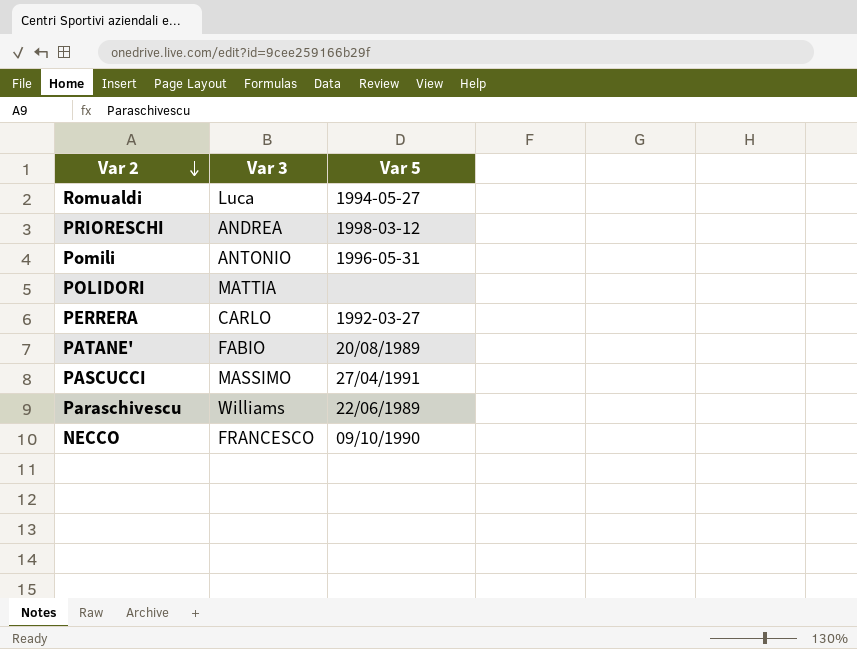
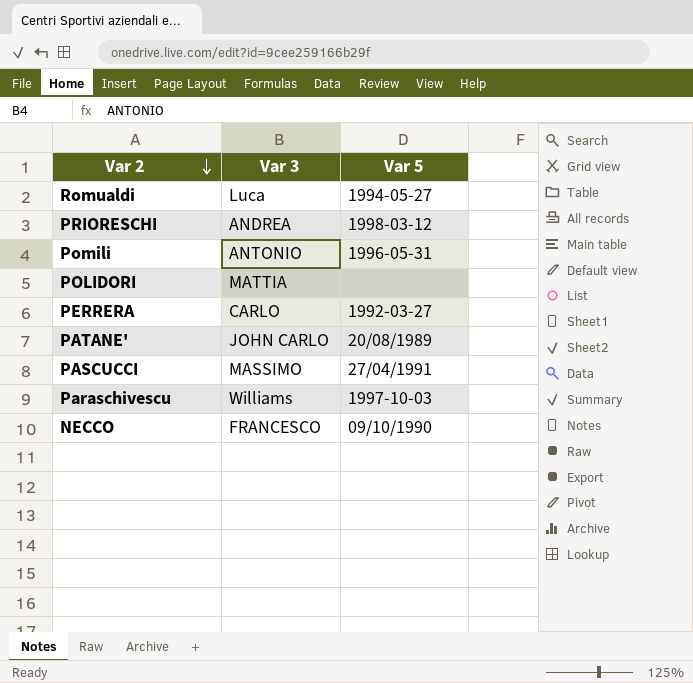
PATANE' | Var 3: FABIO -> JOHN CARLO
Paraschivescu | Var 5: 22/06/1989 -> 1997-10-03

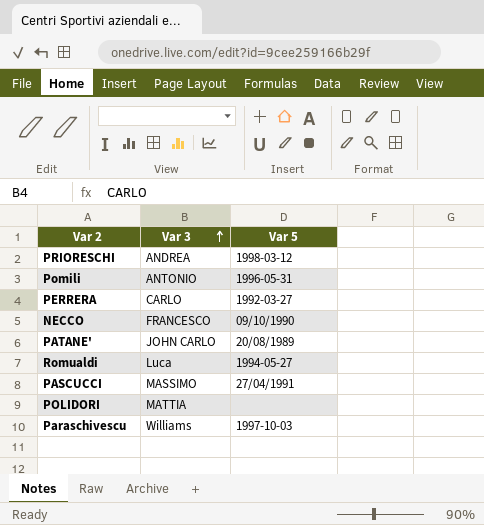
row order: Var 2 descending -> Var 3 ascending

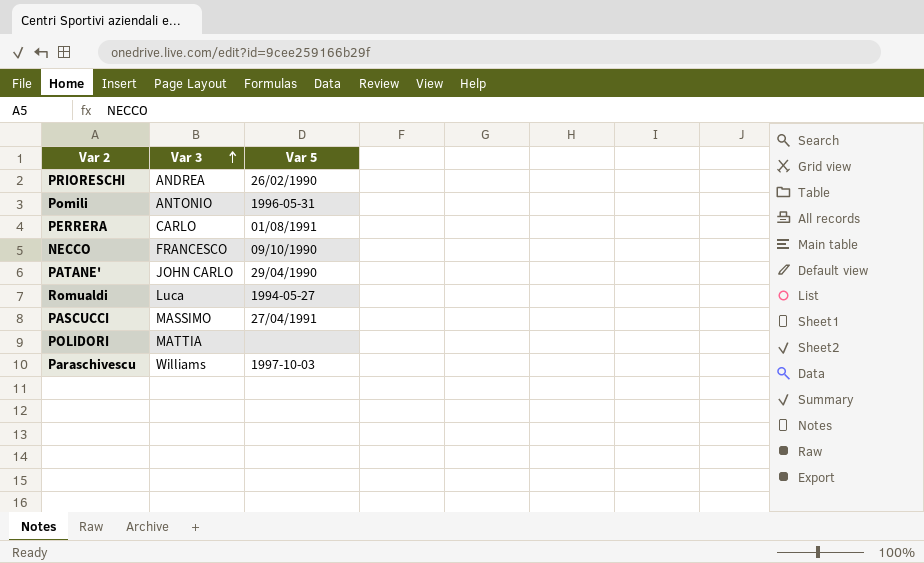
PRIORESCHI | Var 5: 1998-03-12 -> 26/02/1990
PERRERA | Var 5: 1992-03-27 -> 01/08/1991
PATANE' | Var 5: 20/08/1989 -> 29/04/1990

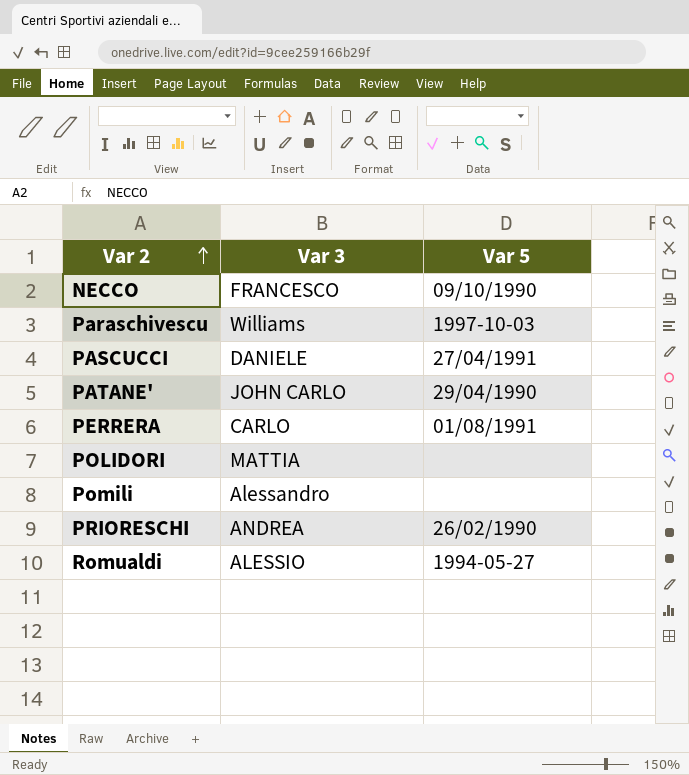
row order: Var 3 ascending -> Var 2 ascending
PASCUCCI | Var 3: MASSIMO -> DANIELE
Pomili | Var 3: ANTONIO -> Alessandro
Pomili | Var 5: 1996-05-31 -> none
Romualdi | Var 3: Luca -> ALESSIO

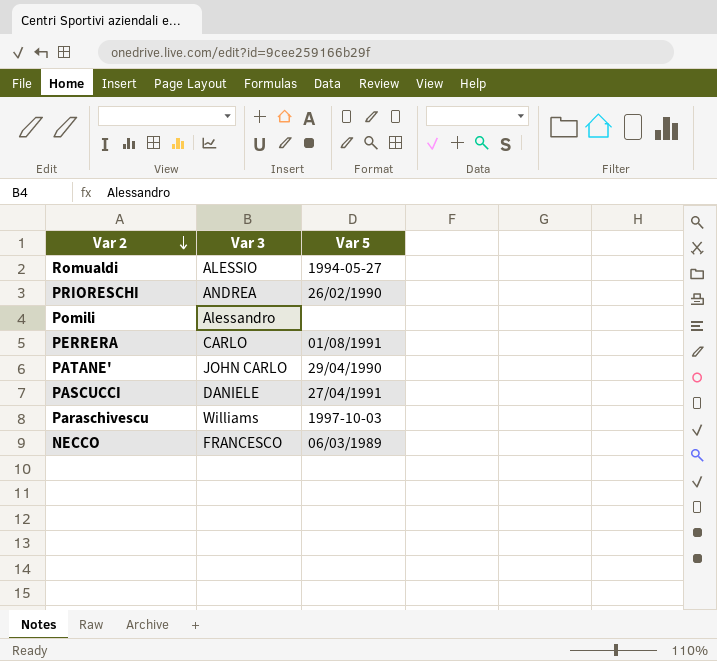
row order: Var 2 ascending -> Var 2 descending
row POLIDORI: MATTIA | none -> none
NECCO | Var 5: 09/10/1990 -> 06/03/1989

